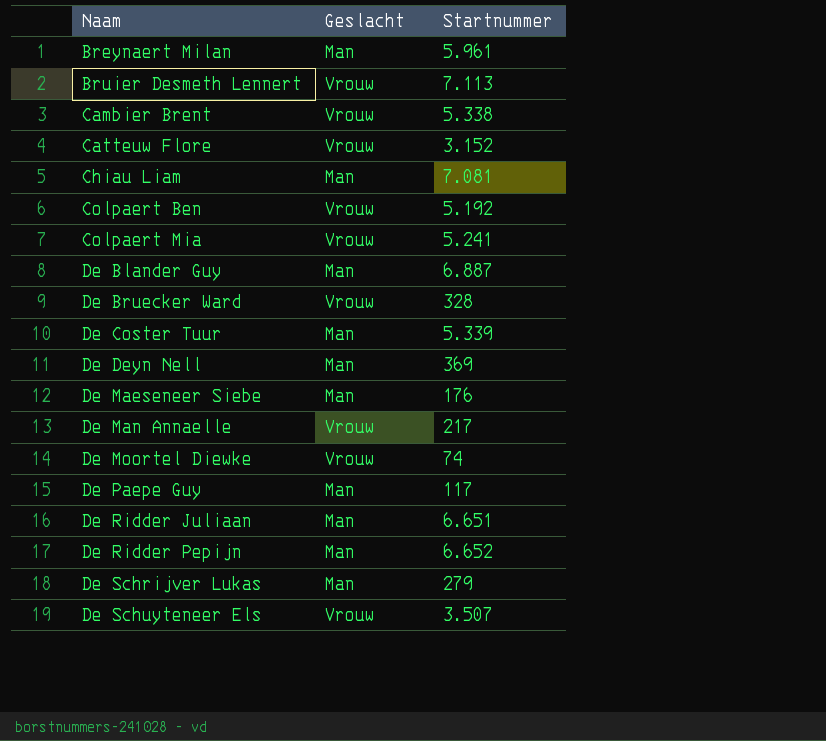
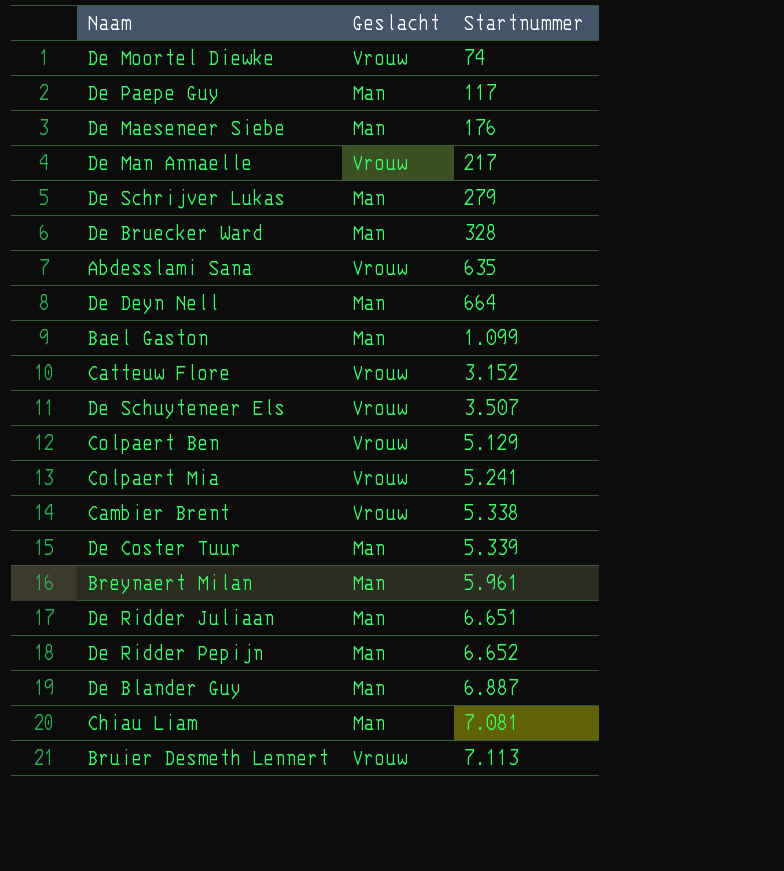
row order: Naam ascending -> Startnummer ascending
De Bruecker Ward | Geslacht: Vrouw -> Man
row Abdesslami Sana: none -> Vrouw | 635
De Deyn Nell | Startnummer: 369 -> 664
row Bael Gaston: none -> Man | 1.099
Colpaert Ben | Startnummer: 5.192 -> 5.129

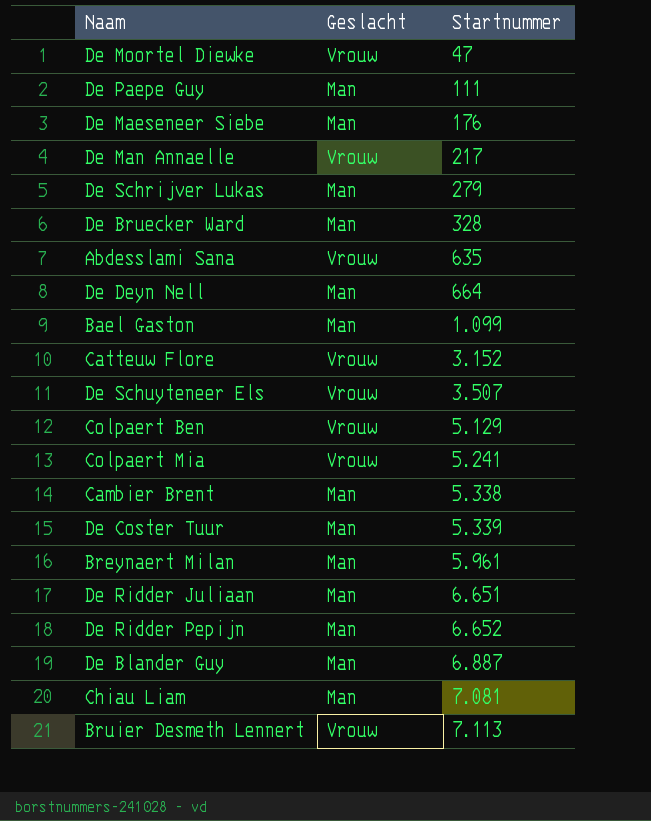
De Moortel Diewke | Startnummer: 74 -> 47
De Paepe Guy | Startnummer: 117 -> 111
Cambier Brent | Geslacht: Vrouw -> Man

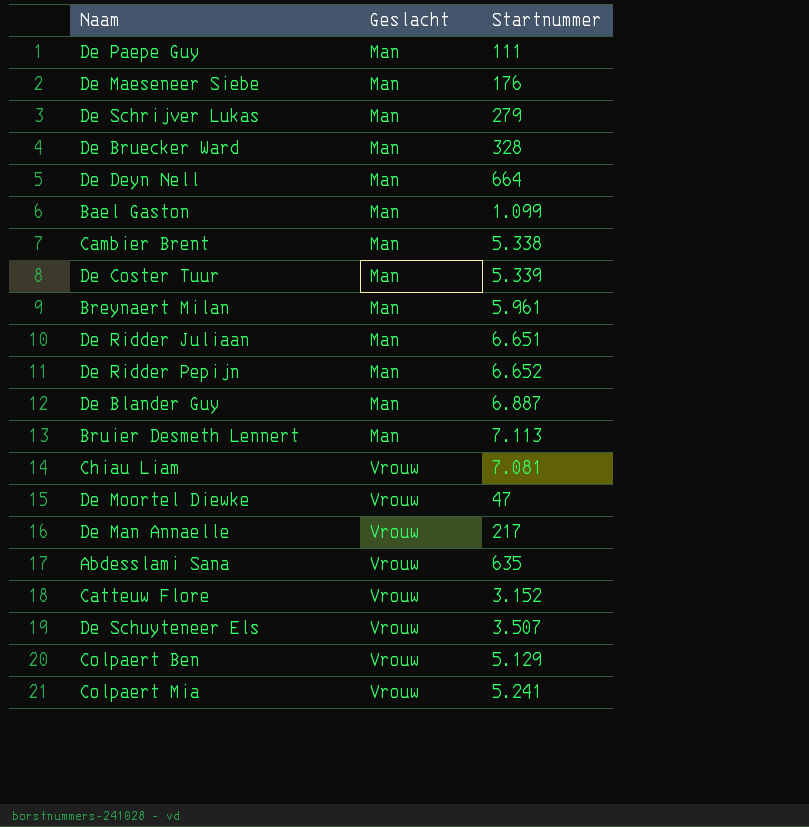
row order: Startnummer ascending -> Geslacht ascending
Bruier Desmeth Lennert | Geslacht: Vrouw -> Man
Chiau Liam | Geslacht: Man -> Vrouw

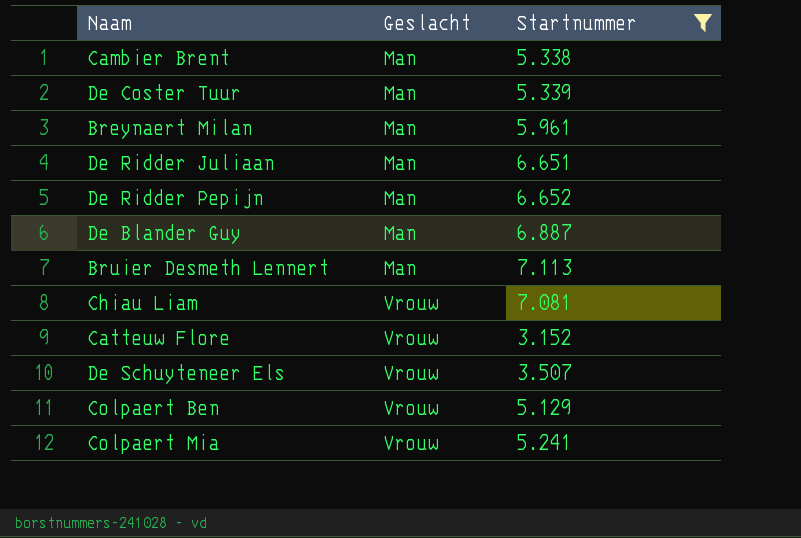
filter: none -> Startnummer >= 3.152

